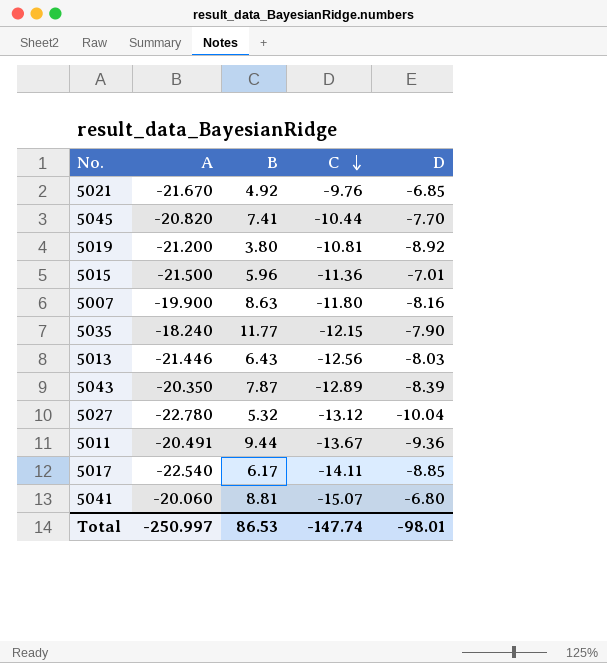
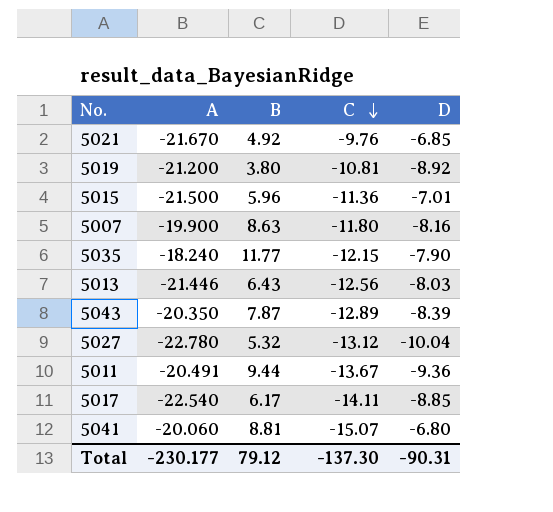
row 5045: -20.820 | 7.41 | -10.44 | -7.70 -> none
Total | A: -250.997 -> -230.177
Total | B: 86.53 -> 79.12
Total | C: -147.74 -> -137.30
Total | D: -98.01 -> -90.31

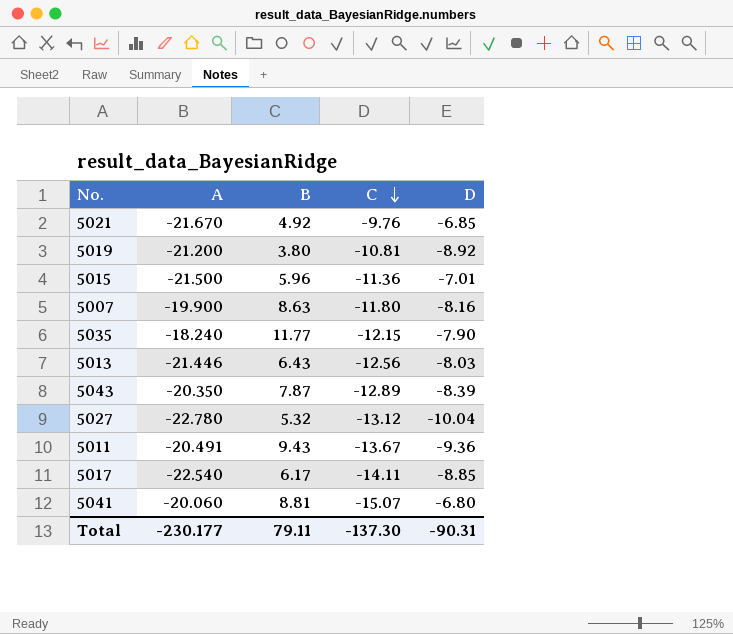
5011 | B: 9.44 -> 9.43
Total | B: 79.12 -> 79.11

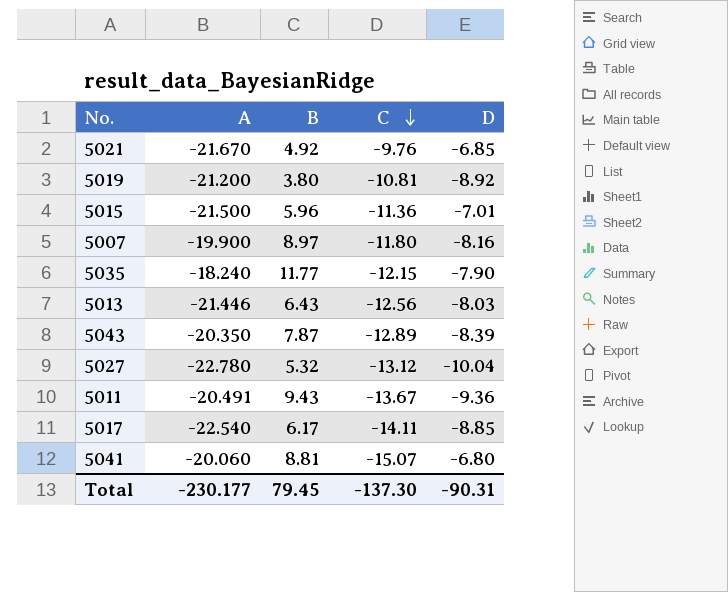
5007 | B: 8.63 -> 8.97
Total | B: 79.11 -> 79.45

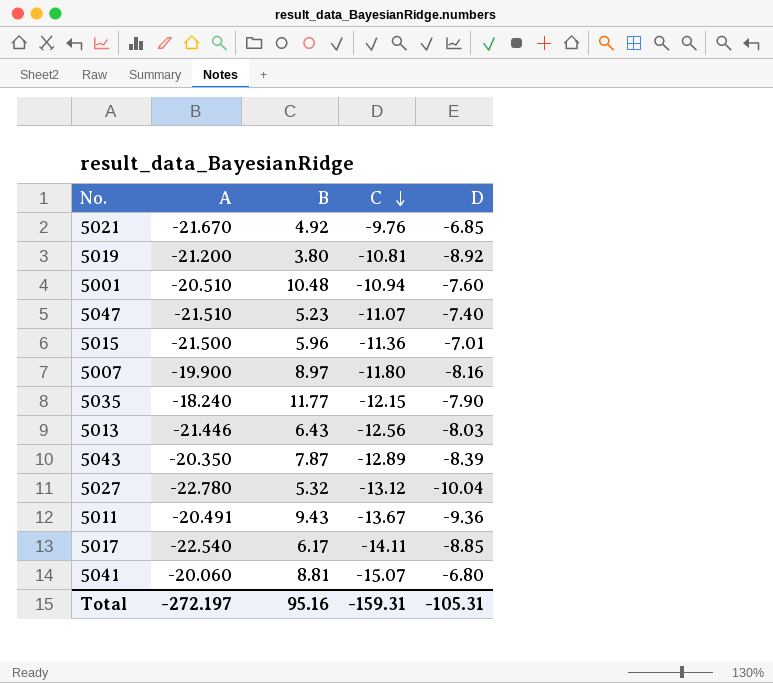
row 5001: none -> -20.510 | 10.48 | -10.94 | -7.60
row 5047: none -> -21.510 | 5.23 | -11.07 | -7.40
Total | A: -230.177 -> -272.197
Total | B: 79.45 -> 95.16
Total | C: -137.30 -> -159.31
Total | D: -90.31 -> -105.31

